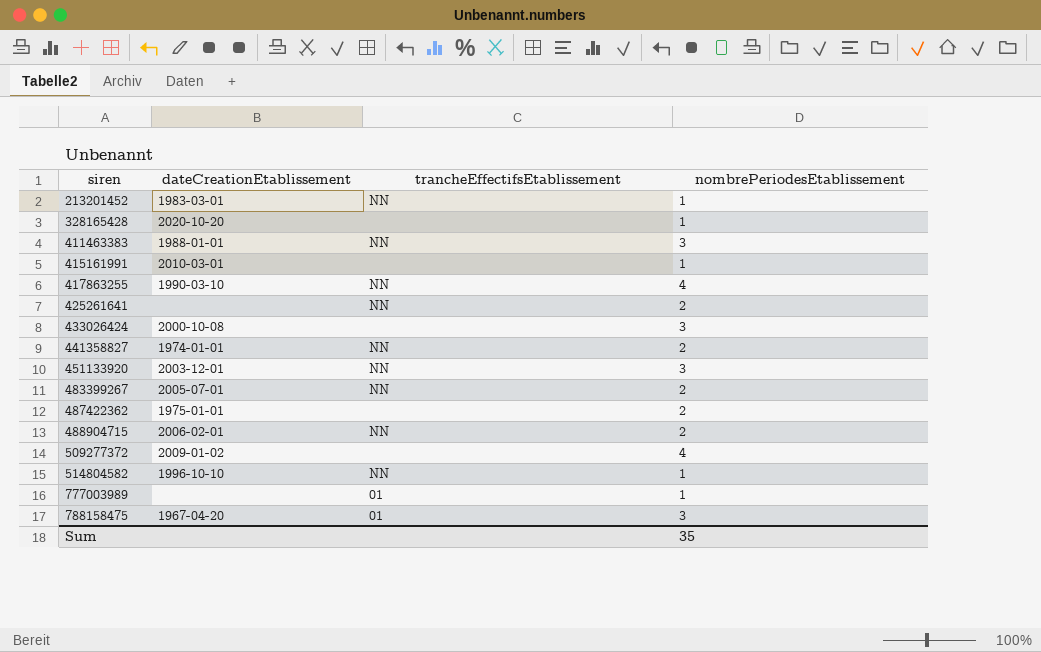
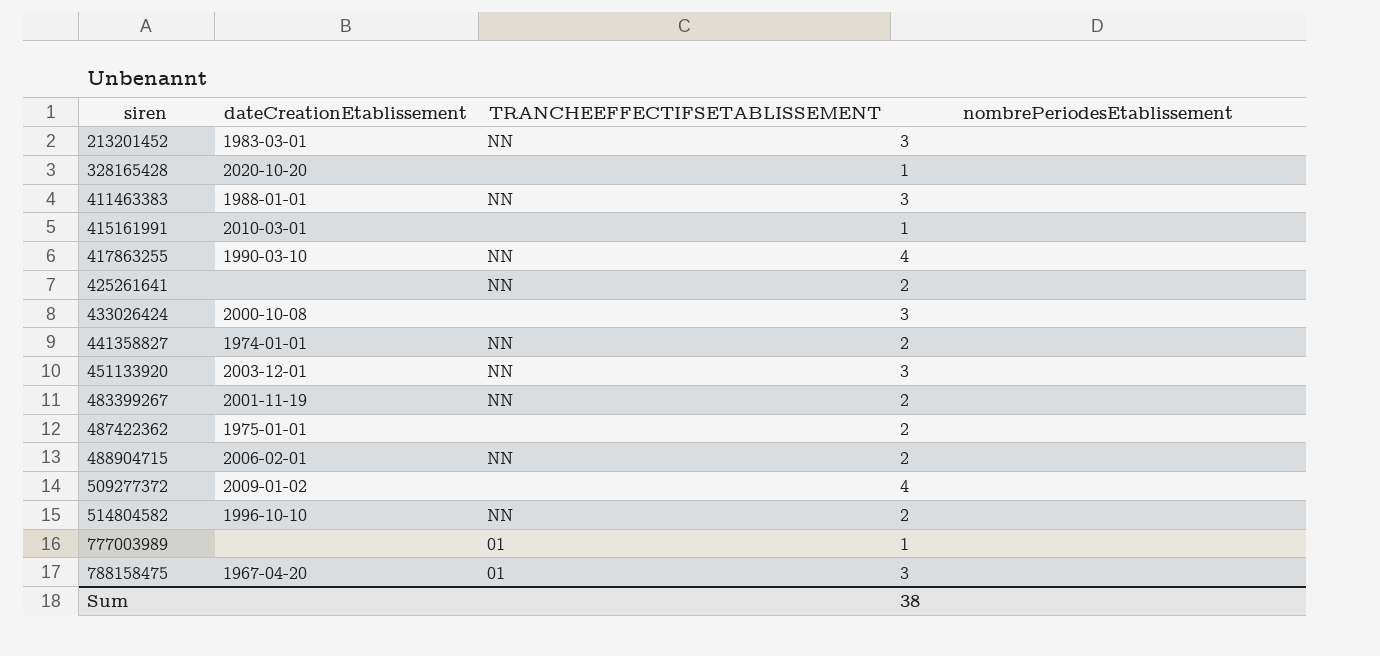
column name: trancheEffectifsEtablissement -> TRANCHEEFFECTIFSETABLISSEMENT
213201452 | nombrePeriodesEtablissement: 1 -> 3
483399267 | dateCreationEtablissement: 2005-07-01 -> 2001-11-19
514804582 | nombrePeriodesEtablissement: 1 -> 2
Sum | nombrePeriodesEtablissement: 35 -> 38

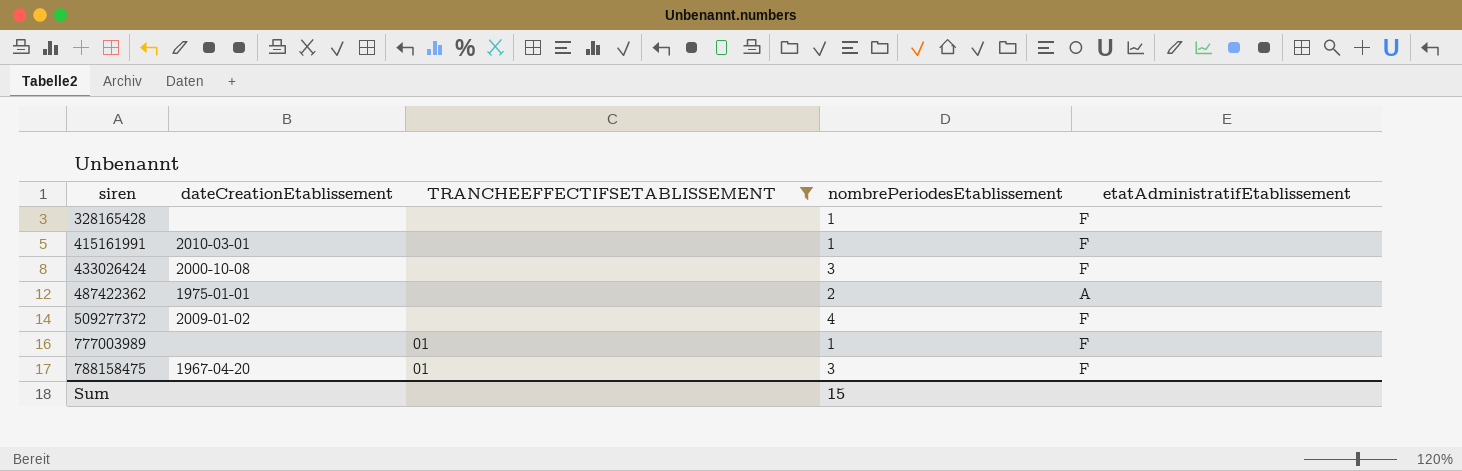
filter: none -> TRANCHEEFFECTIFSETABLISSEMENT != NN
column etatAdministratifEtablissement | position: none -> 5
328165428 | dateCreationEtablissement: 2020-10-20 -> none
Sum | nombrePeriodesEtablissement: 38 -> 15

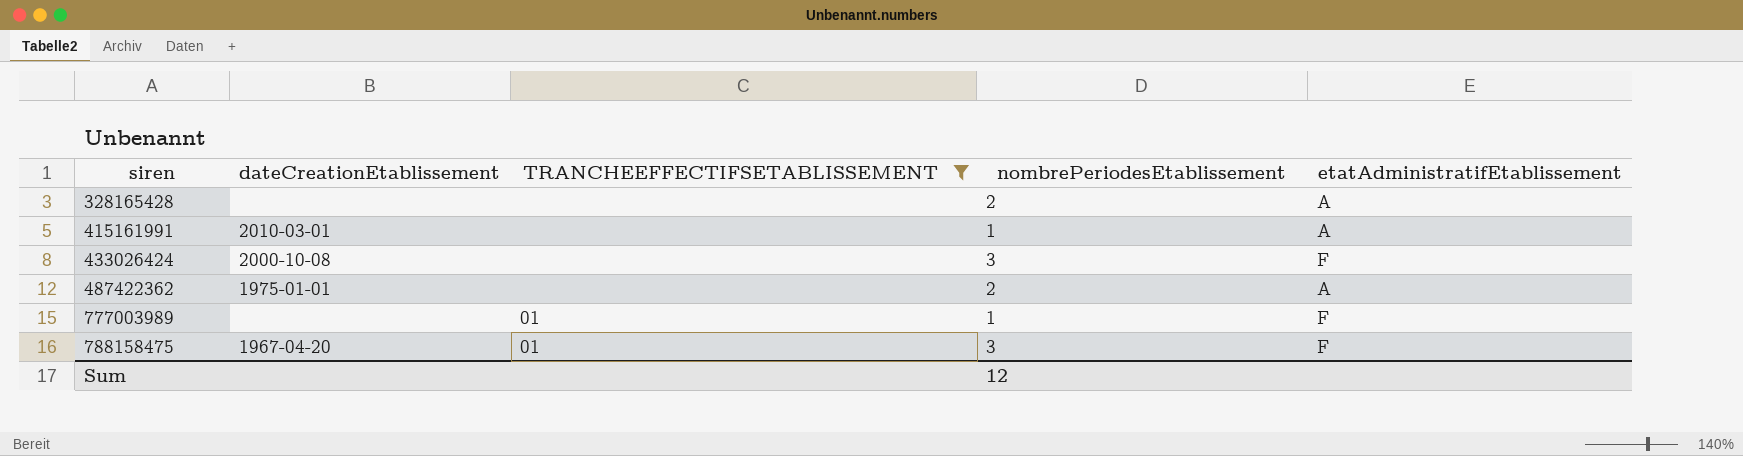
row 509277372: 2009-01-02 | none | 4 | F -> none
328165428 | nombrePeriodesEtablissement: 1 -> 2
328165428 | etatAdministratifEtablissement: F -> A
415161991 | etatAdministratifEtablissement: F -> A
Sum | nombrePeriodesEtablissement: 15 -> 12

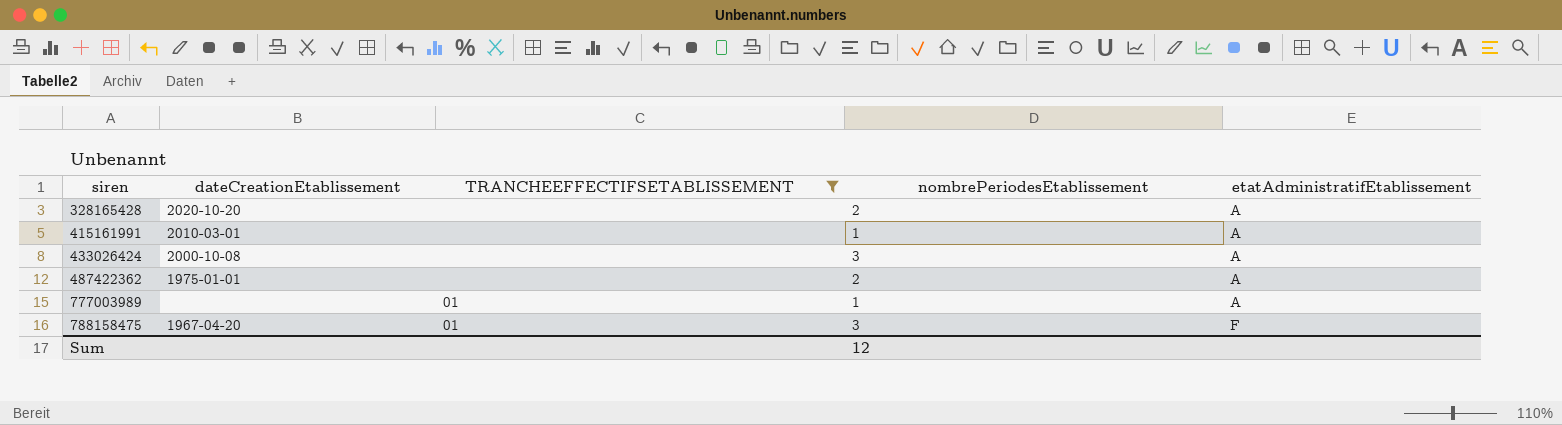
328165428 | dateCreationEtablissement: none -> 2020-10-20
433026424 | etatAdministratifEtablissement: F -> A
777003989 | etatAdministratifEtablissement: F -> A

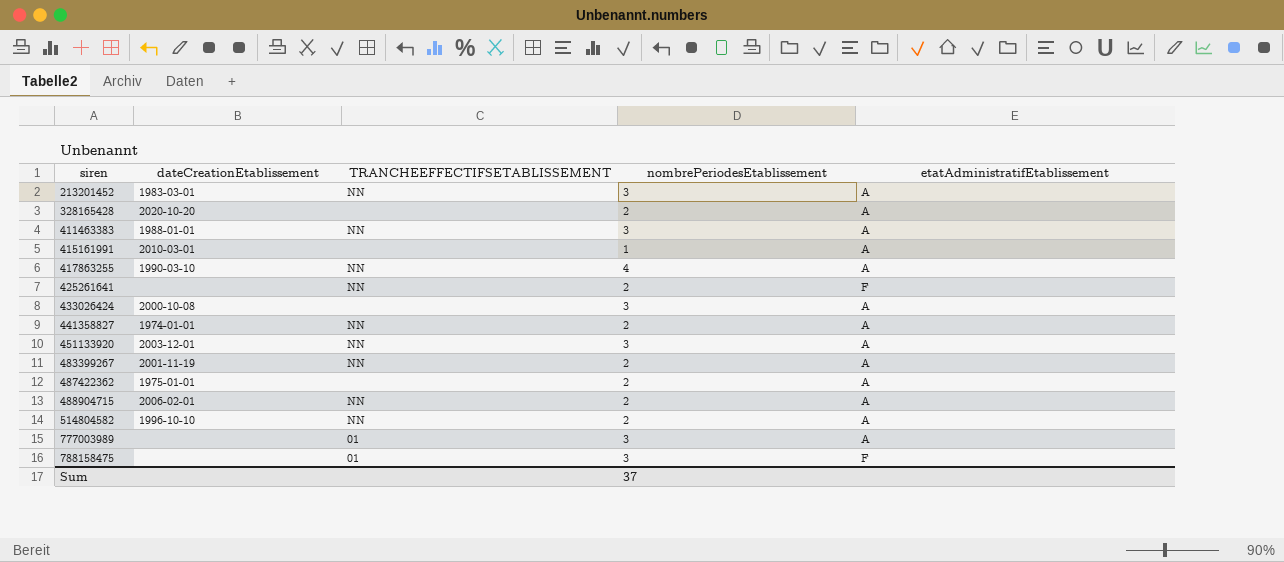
filter: TRANCHEEFFECTIFSETABLISSEMENT != NN -> none
777003989 | nombrePeriodesEtablissement: 1 -> 3
788158475 | dateCreationEtablissement: 1967-04-20 -> none
Sum | nombrePeriodesEtablissement: 12 -> 37

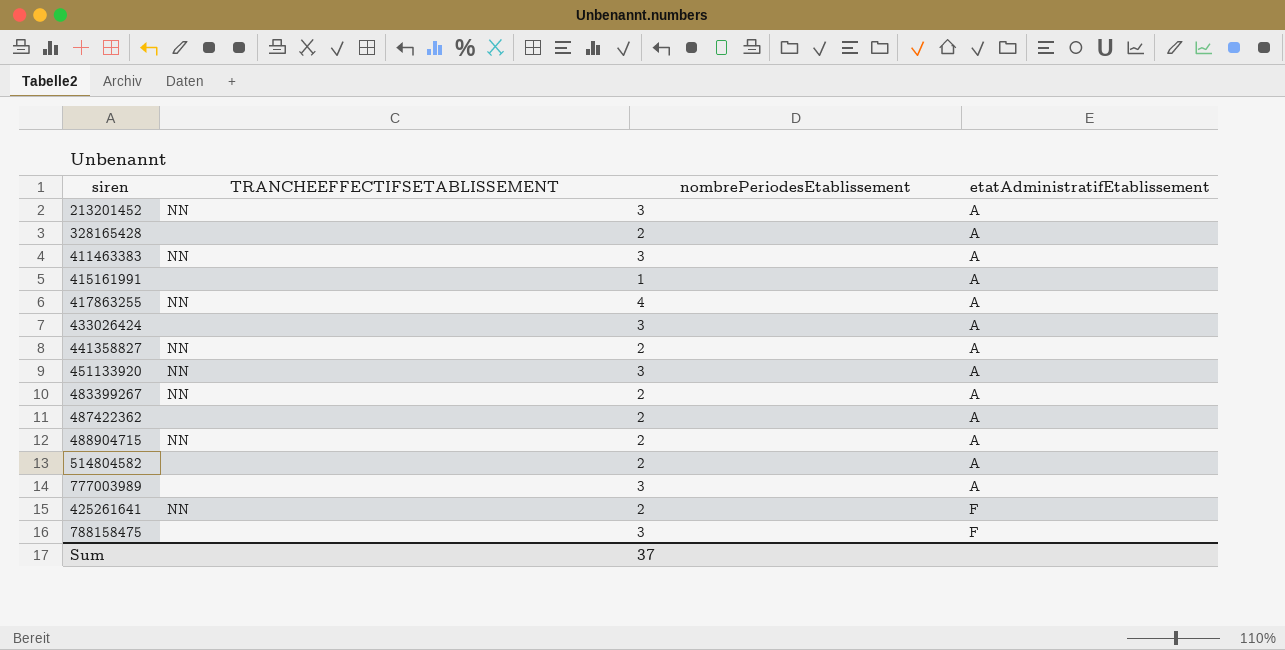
row order: siren ascending -> etatAdministratifEtablissement ascending
column dateCreationEtablissement | position: 2 -> none
514804582 | TRANCHEEFFECTIFSETABLISSEMENT: NN -> none
777003989 | TRANCHEEFFECTIFSETABLISSEMENT: 01 -> none
788158475 | TRANCHEEFFECTIFSETABLISSEMENT: 01 -> none

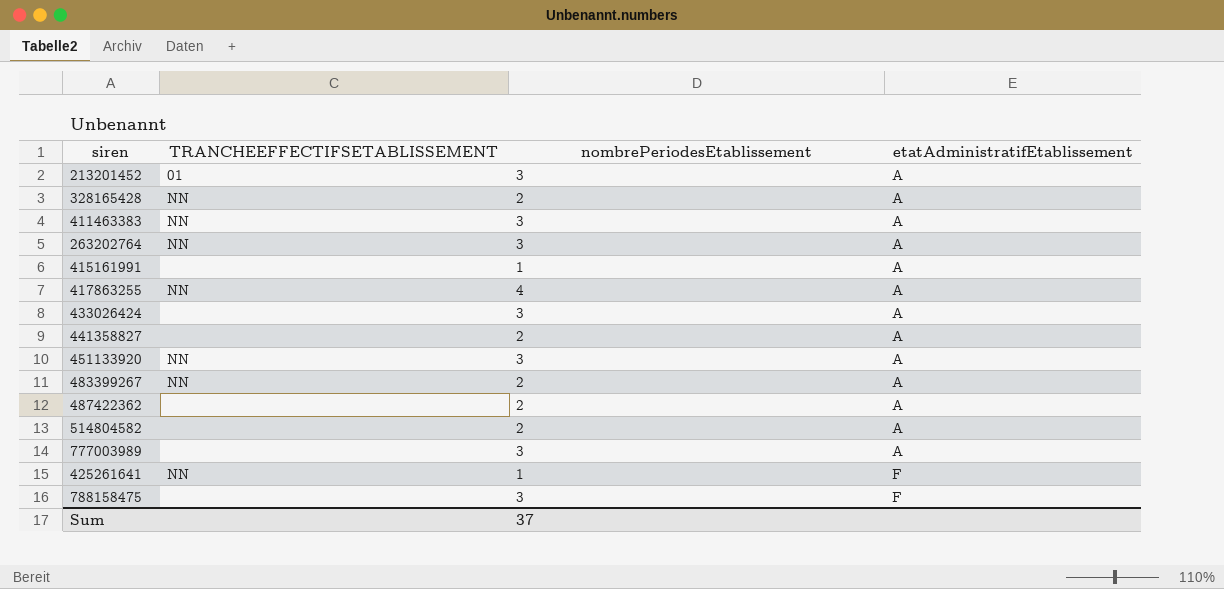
row 488904715: NN | 2 | A -> none
213201452 | TRANCHEEFFECTIFSETABLISSEMENT: NN -> 01
328165428 | TRANCHEEFFECTIFSETABLISSEMENT: none -> NN
row 263202764: none -> NN | 3 | A
441358827 | TRANCHEEFFECTIFSETABLISSEMENT: NN -> none
425261641 | nombrePeriodesEtablissement: 2 -> 1

